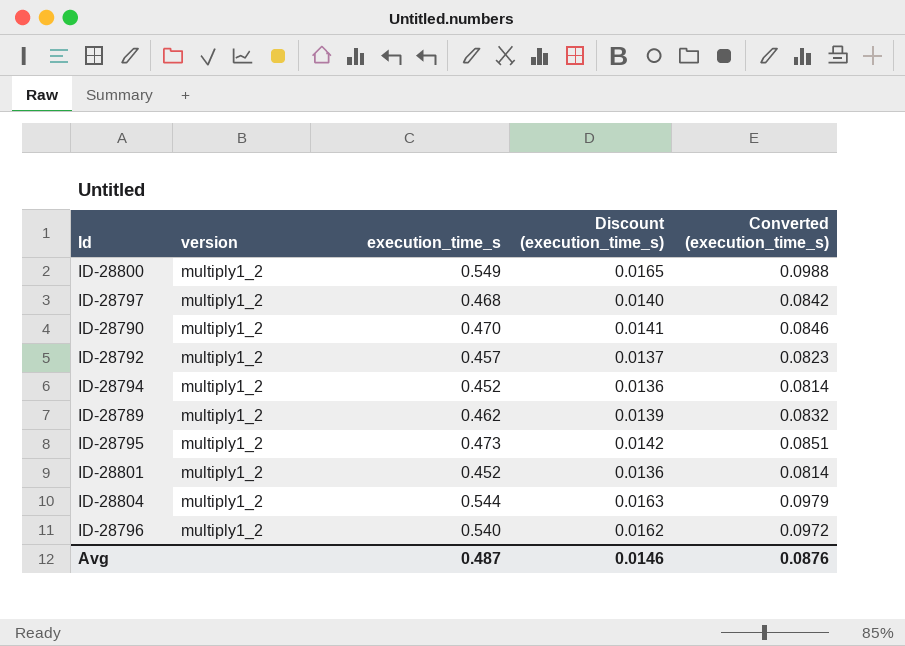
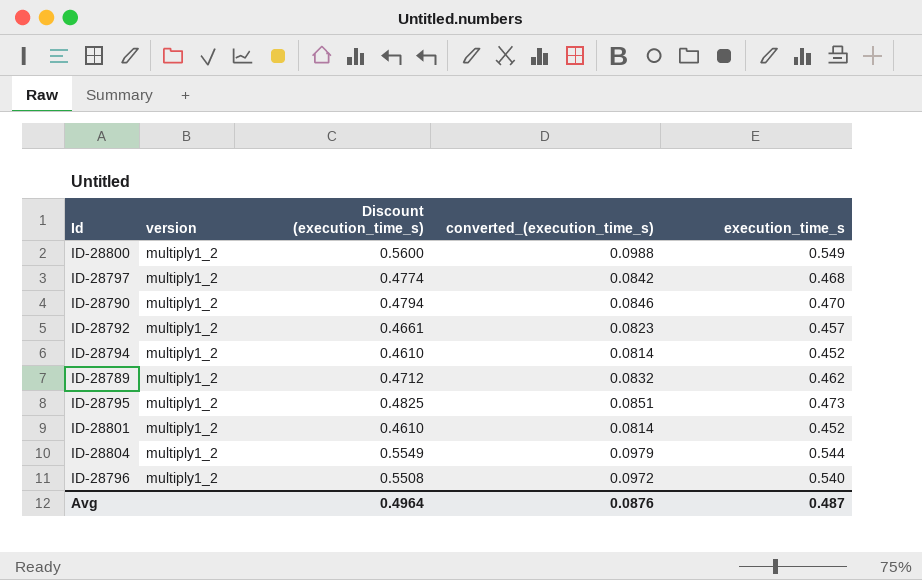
column Discount (execution_time_s) | formula: [execution_time_s] * 0.03 -> [execution_time_s] * 1.02
column name: Converted (execution_time_s) -> converted_(execution_time_s)
column execution_time_s | position: 3 -> 5
Avg | Discount (execution_time_s): 0.0146 -> 0.4964

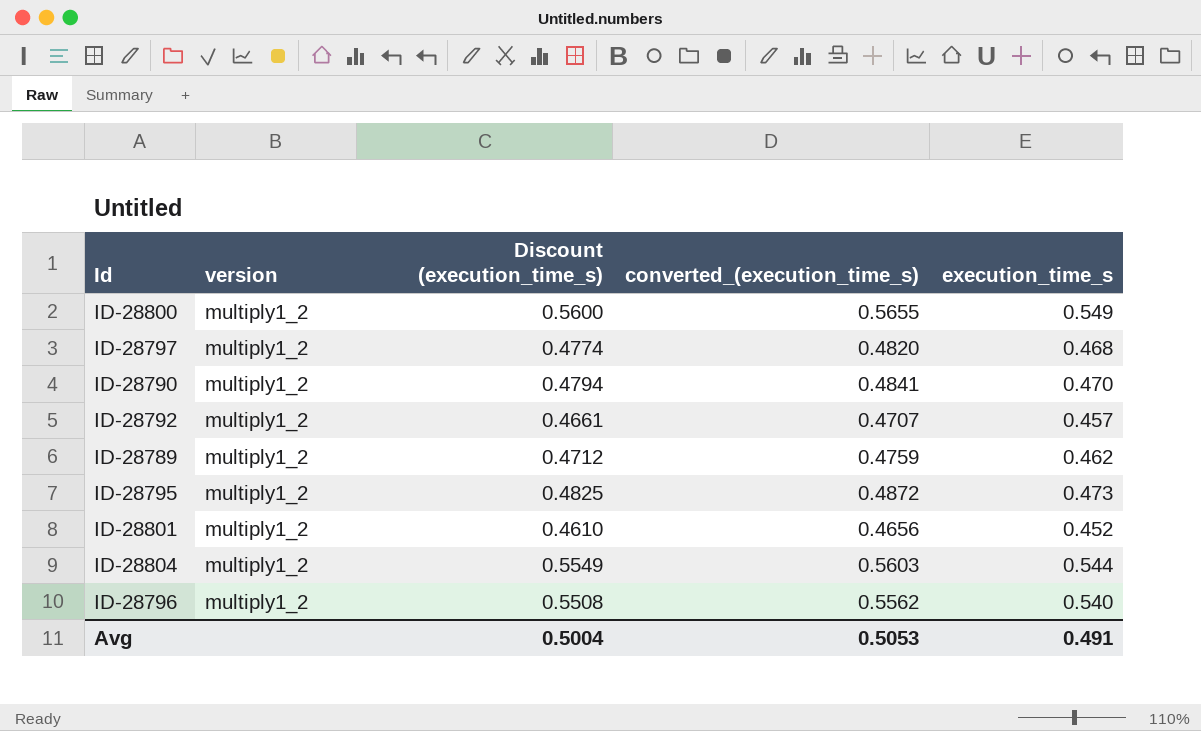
column converted_(execution_time_s) | formula: [execution_time_s] * 0.18 -> [execution_time_s] * 1.03
row ID-28794: multiply1_2 | 0.4610 | 0.0814 | 0.452 -> none
Avg | Discount (execution_time_s): 0.4964 -> 0.5004
Avg | converted_(execution_time_s): 0.0876 -> 0.5053
Avg | execution_time_s: 0.487 -> 0.491

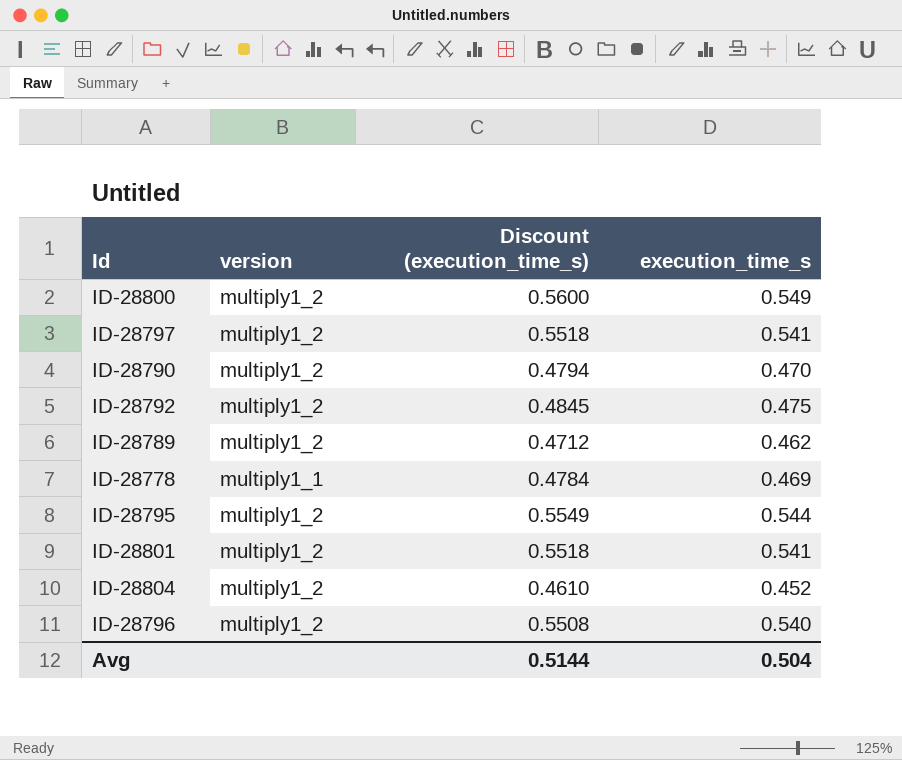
column converted_(execution_time_s) | formula: [execution_time_s] * 1.03 -> none
ID-28797 | Discount (execution_time_s): 0.4774 -> 0.5518
ID-28797 | execution_time_s: 0.468 -> 0.541
ID-28792 | Discount (execution_time_s): 0.4661 -> 0.4845
ID-28792 | execution_time_s: 0.457 -> 0.475
row ID-28778: none -> multiply1_1 | 0.4784 | 0.469
ID-28795 | Discount (execution_time_s): 0.4825 -> 0.5549
ID-28795 | execution_time_s: 0.473 -> 0.544
ID-28801 | Discount (execution_time_s): 0.4610 -> 0.5518
ID-28801 | execution_time_s: 0.452 -> 0.541
ID-28804 | Discount (execution_time_s): 0.5549 -> 0.4610
ID-28804 | execution_time_s: 0.544 -> 0.452
Avg | Discount (execution_time_s): 0.5004 -> 0.5144
Avg | execution_time_s: 0.491 -> 0.504

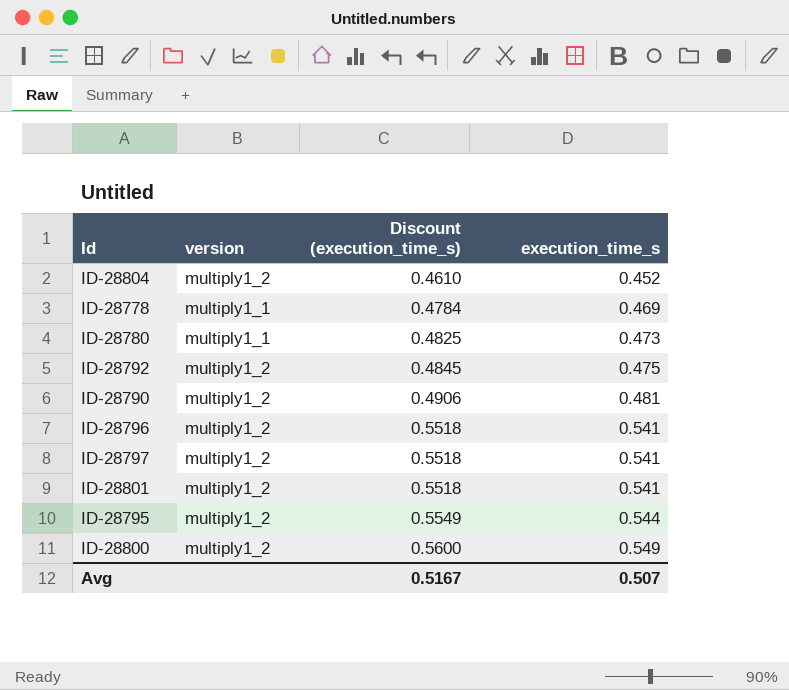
row order: none -> Discount (execution_time_s) ascending
row ID-28789: multiply1_2 | 0.4712 | 0.462 -> none
row ID-28780: none -> multiply1_1 | 0.4825 | 0.473
ID-28790 | Discount (execution_time_s): 0.4794 -> 0.4906
ID-28790 | execution_time_s: 0.470 -> 0.481
ID-28796 | Discount (execution_time_s): 0.5508 -> 0.5518
ID-28796 | execution_time_s: 0.540 -> 0.541
Avg | Discount (execution_time_s): 0.5144 -> 0.5167
Avg | execution_time_s: 0.504 -> 0.507

